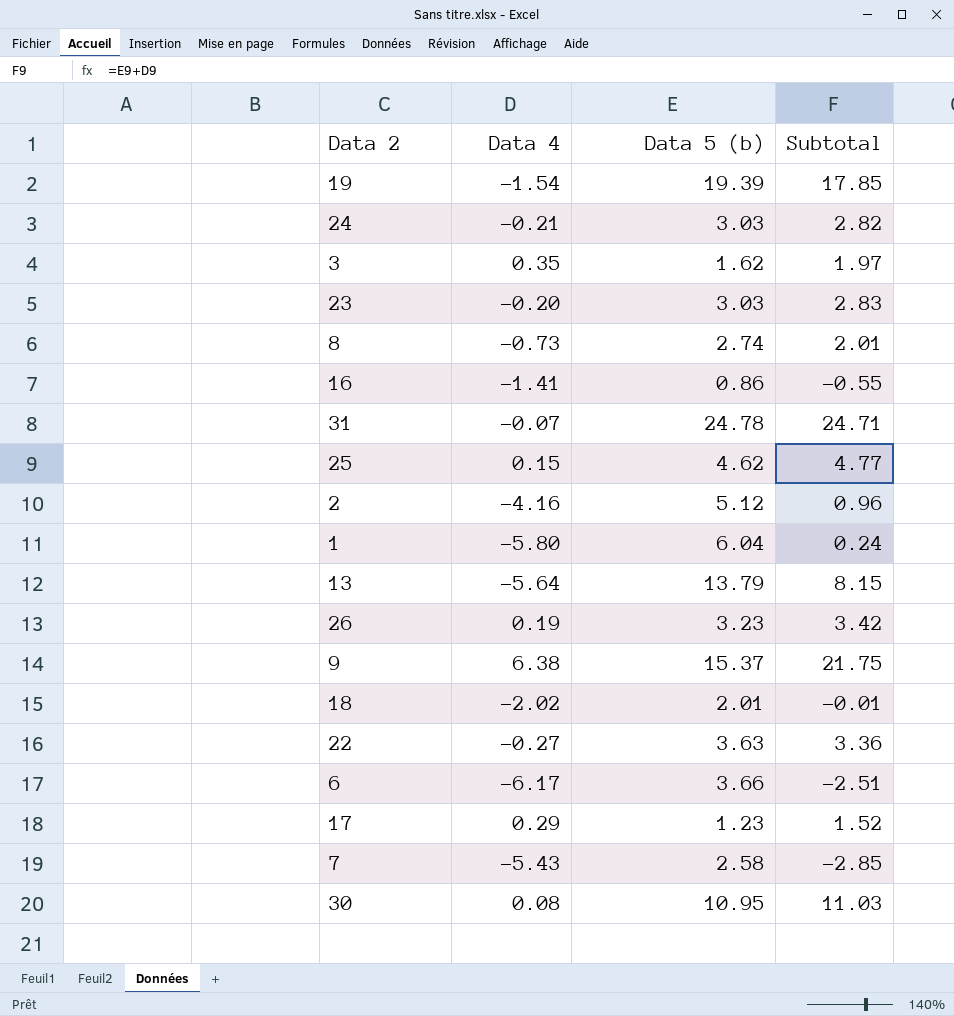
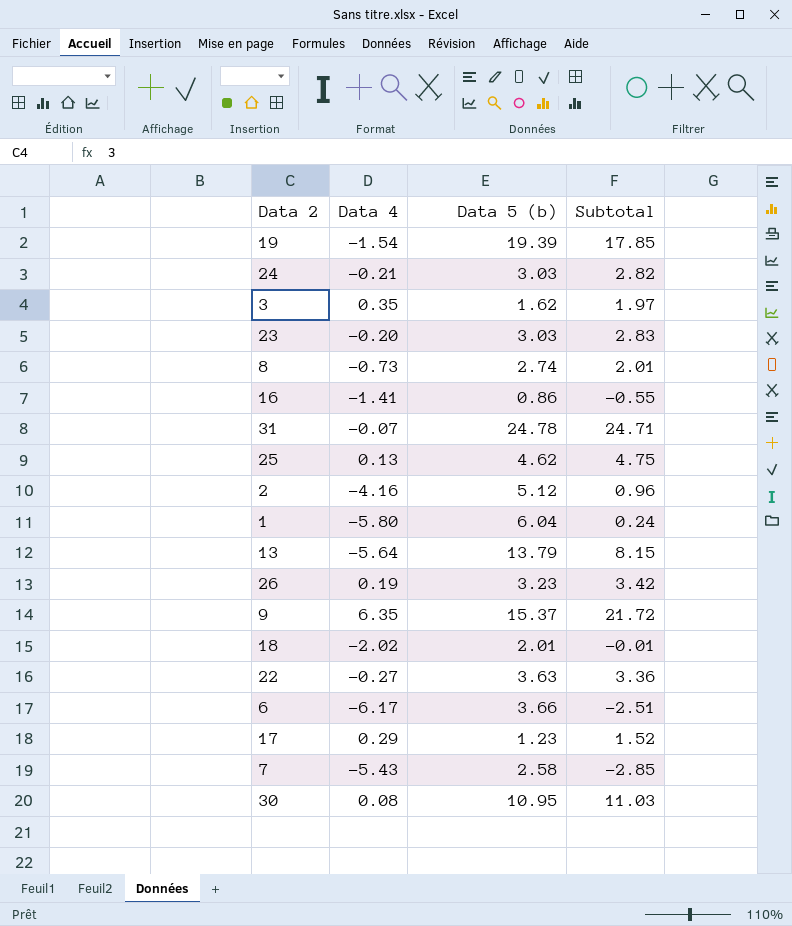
25 | Data 4: 0.15 -> 0.13
25 | Subtotal: 4.77 -> 4.75
9 | Data 4: 6.38 -> 6.35
9 | Subtotal: 21.75 -> 21.72

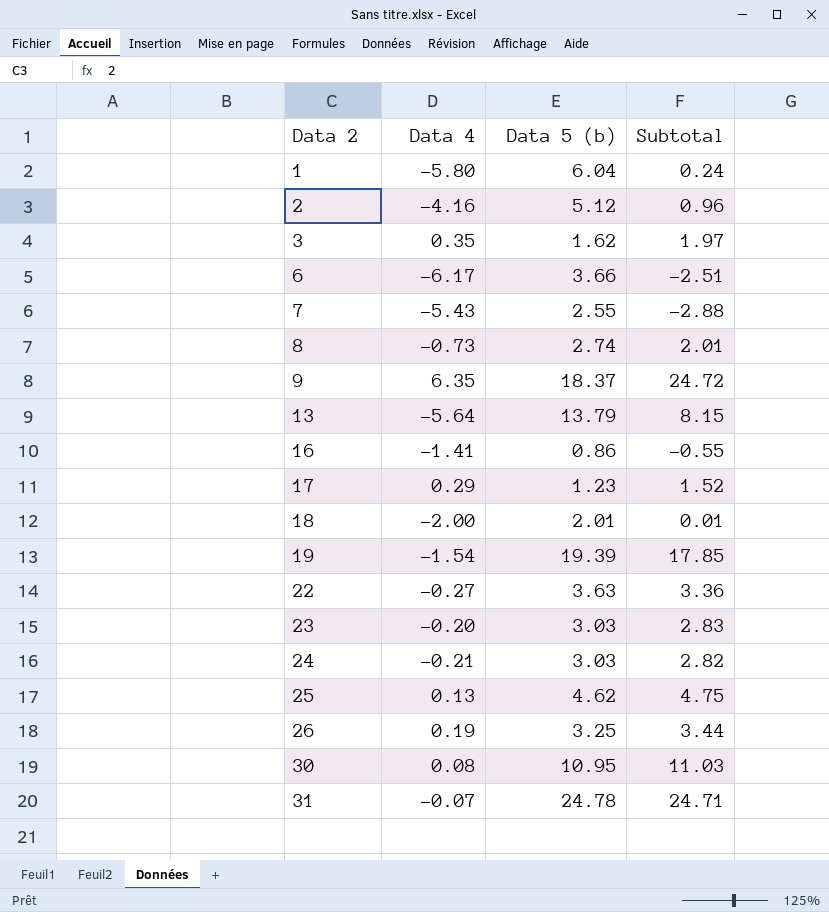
row order: none -> Data 2 ascending
7 | Data 5 (b): 2.58 -> 2.55
7 | Subtotal: -2.85 -> -2.88
9 | Data 5 (b): 15.37 -> 18.37
9 | Subtotal: 21.72 -> 24.72
18 | Data 4: -2.02 -> -2.00
18 | Subtotal: -0.01 -> 0.01
26 | Data 5 (b): 3.23 -> 3.25
26 | Subtotal: 3.42 -> 3.44

